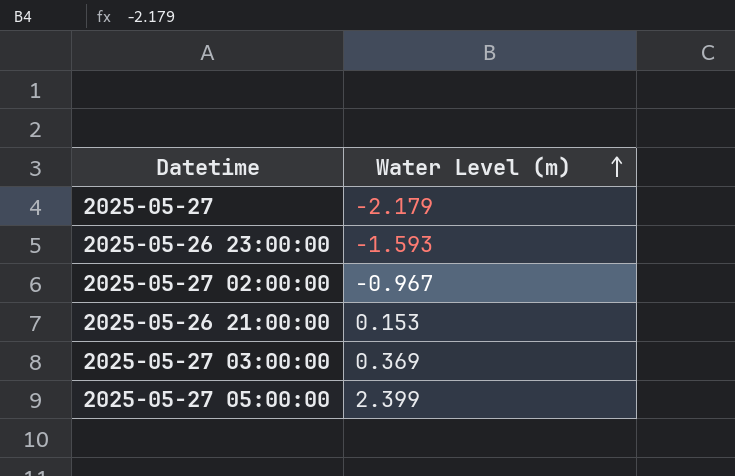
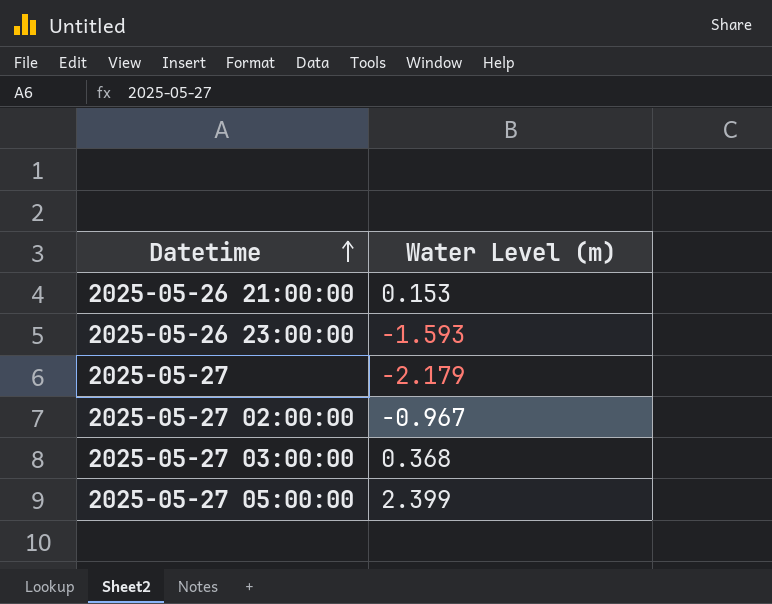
row order: Water Level (m) ascending -> Datetime ascending
2025-05-27 03:00:00 | Water Level (m): 0.369 -> 0.368

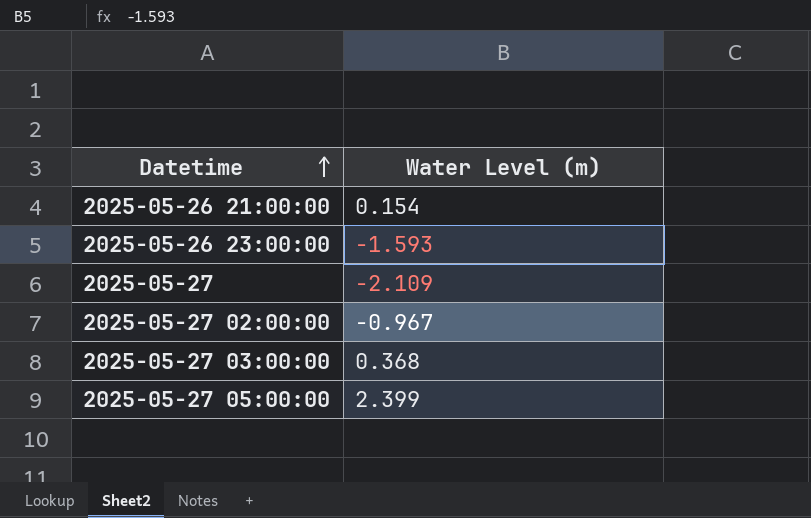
2025-05-26 21:00:00 | Water Level (m): 0.153 -> 0.154
2025-05-27 | Water Level (m): -2.179 -> -2.109

